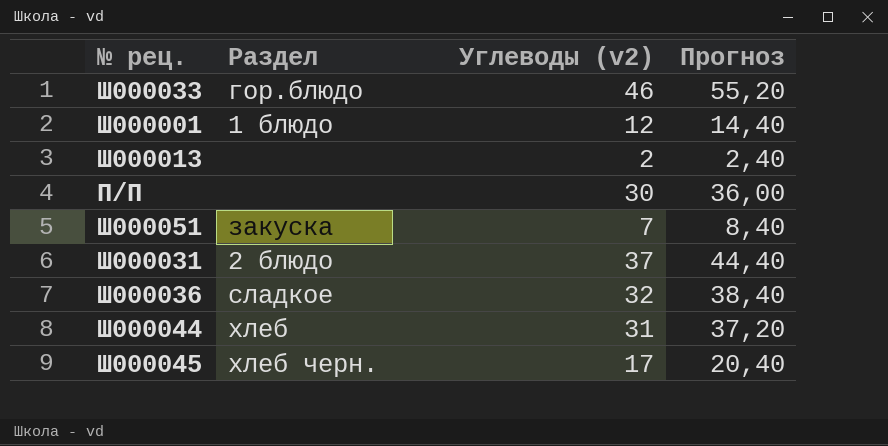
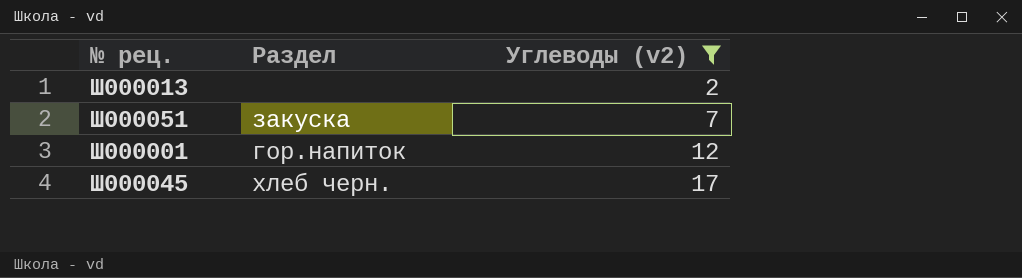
filter: none -> Углеводы (v2) <= 17
row order: none -> Углеводы (v2) ascending
column Прогноз | formula: [Углеводы (v2)] * 1,2 -> none
Ш000001 | Раздел: 1 блюдо -> гор.напиток

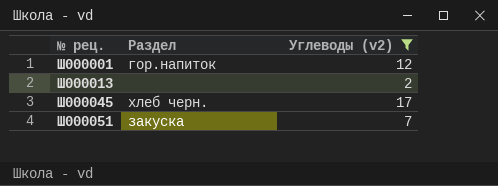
row order: Углеводы (v2) ascending -> № рец. ascending

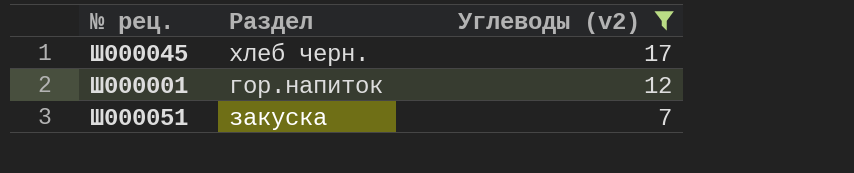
row order: № рец. ascending -> Углеводы (v2) descending
row Ш000013: none | 2 -> none

